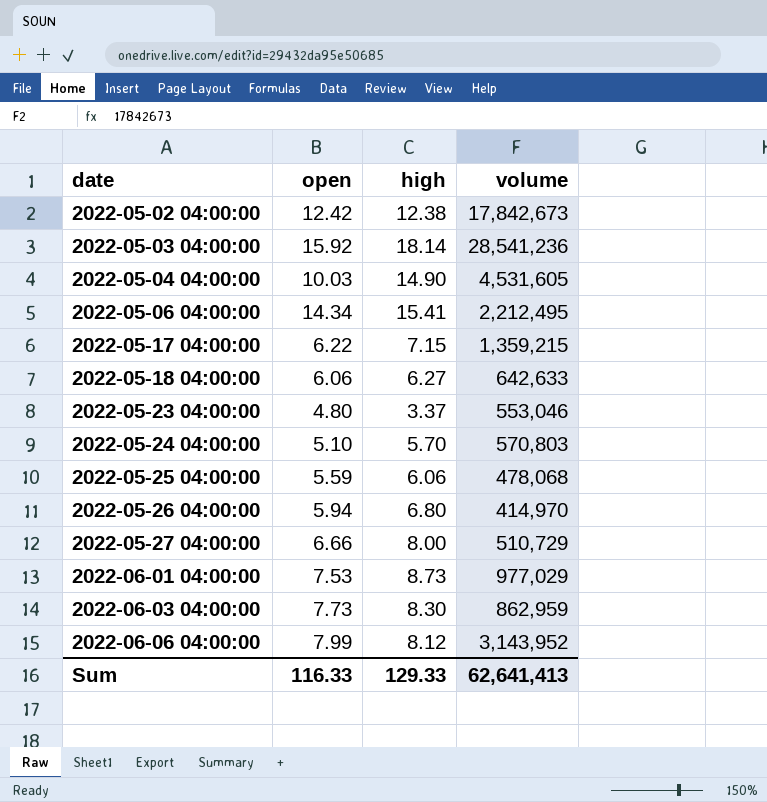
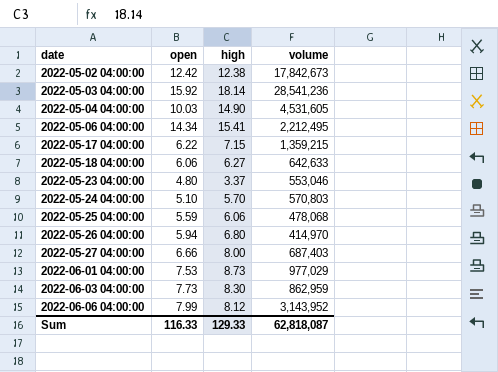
2022-05-27 04:00:00 | volume: 510,729 -> 687,403
Sum | volume: 62,641,413 -> 62,818,087

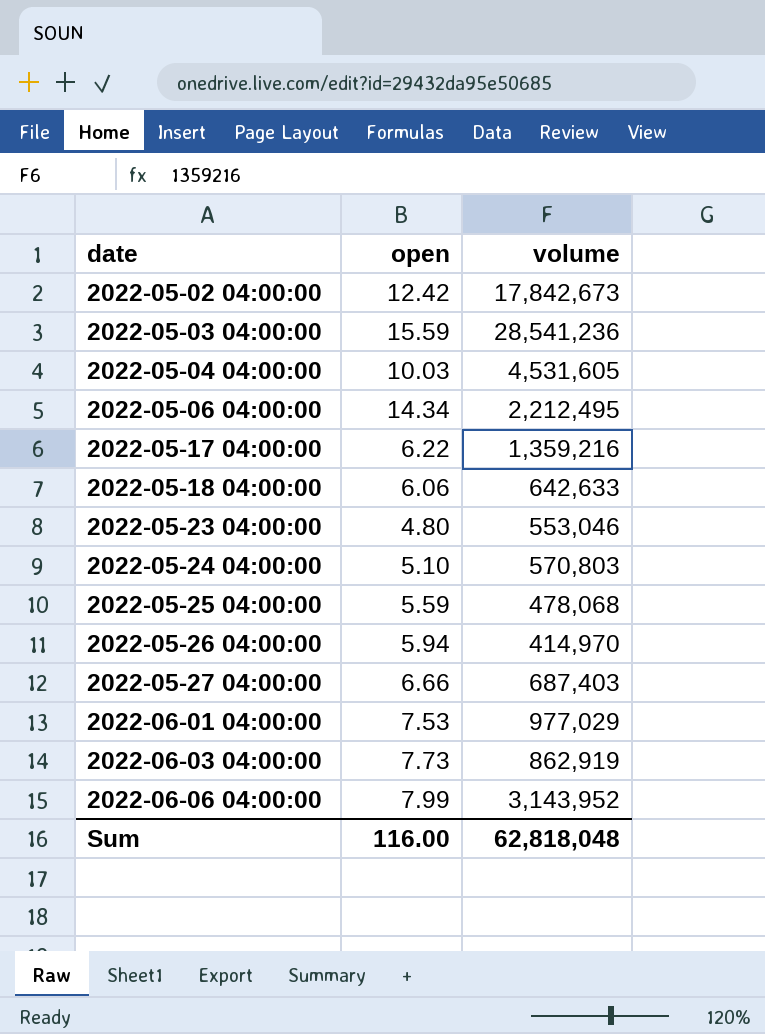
column high | position: 3 -> none
2022-05-03 04:00:00 | open: 15.92 -> 15.59
2022-05-17 04:00:00 | volume: 1,359,215 -> 1,359,216
2022-06-03 04:00:00 | volume: 862,959 -> 862,919
Sum | open: 116.33 -> 116.00
Sum | volume: 62,818,087 -> 62,818,048

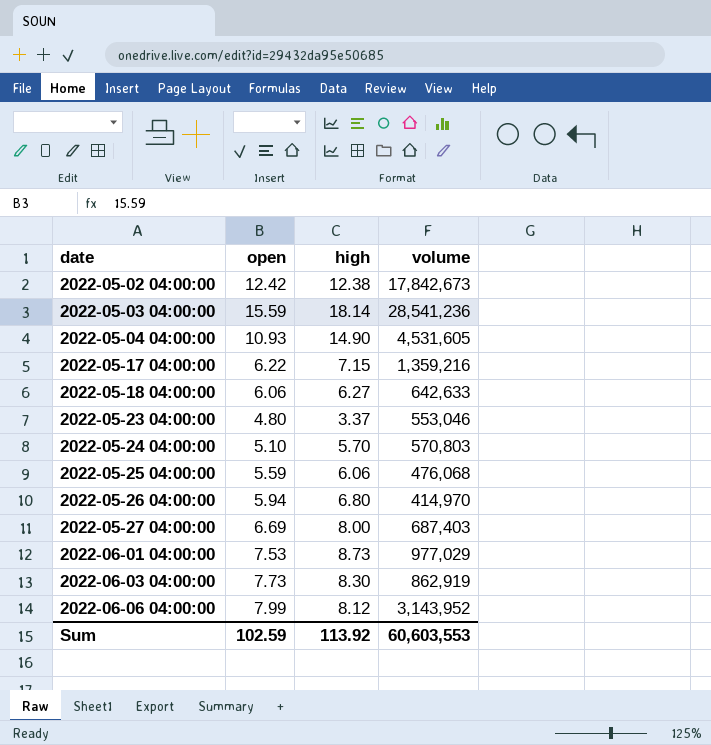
column high | position: none -> 3
row 2022-05-06 04:00:00: 14.34 | 2,212,495 -> none
2022-05-04 04:00:00 | open: 10.03 -> 10.93
2022-05-25 04:00:00 | volume: 478,068 -> 476,068
2022-05-27 04:00:00 | open: 6.66 -> 6.69
Sum | open: 116.00 -> 102.59
Sum | volume: 62,818,048 -> 60,603,553

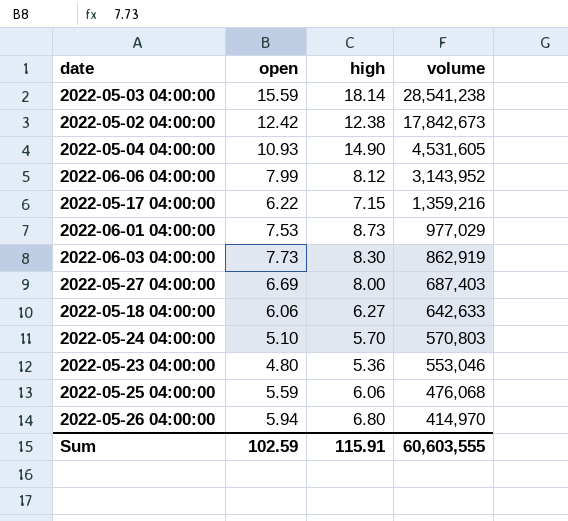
row order: date ascending -> volume descending
2022-05-03 04:00:00 | volume: 28,541,236 -> 28,541,238
2022-05-23 04:00:00 | high: 3.37 -> 5.36
Sum | high: 113.92 -> 115.91
Sum | volume: 60,603,553 -> 60,603,555

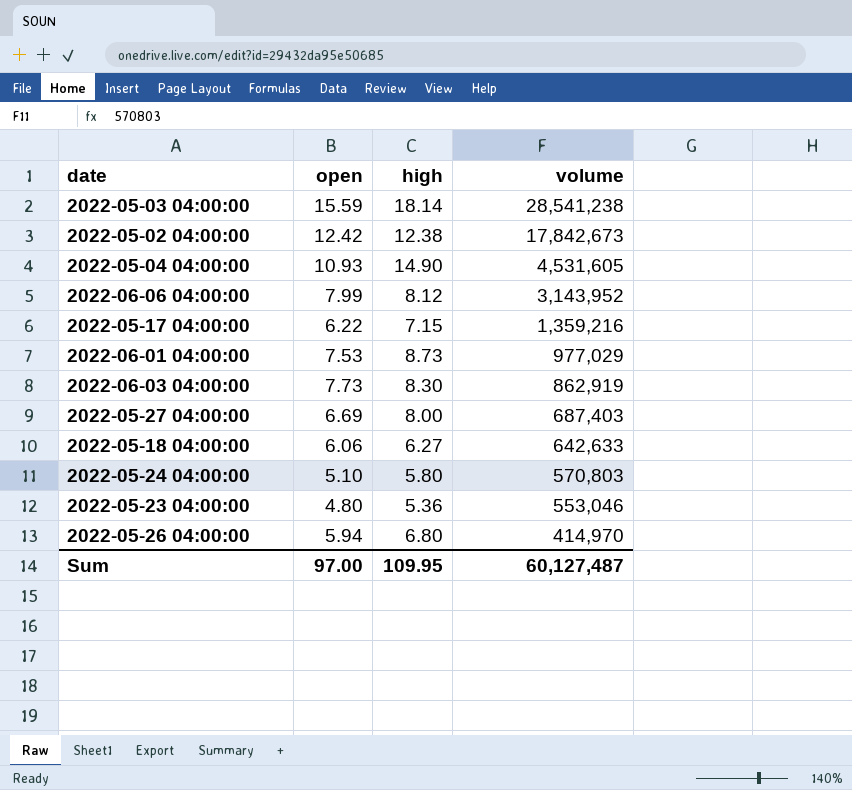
row 2022-05-25 04:00:00: 5.59 | 6.06 | 476,068 -> none
2022-05-24 04:00:00 | high: 5.70 -> 5.80
Sum | open: 102.59 -> 97.00
Sum | high: 115.91 -> 109.95
Sum | volume: 60,603,555 -> 60,127,487

